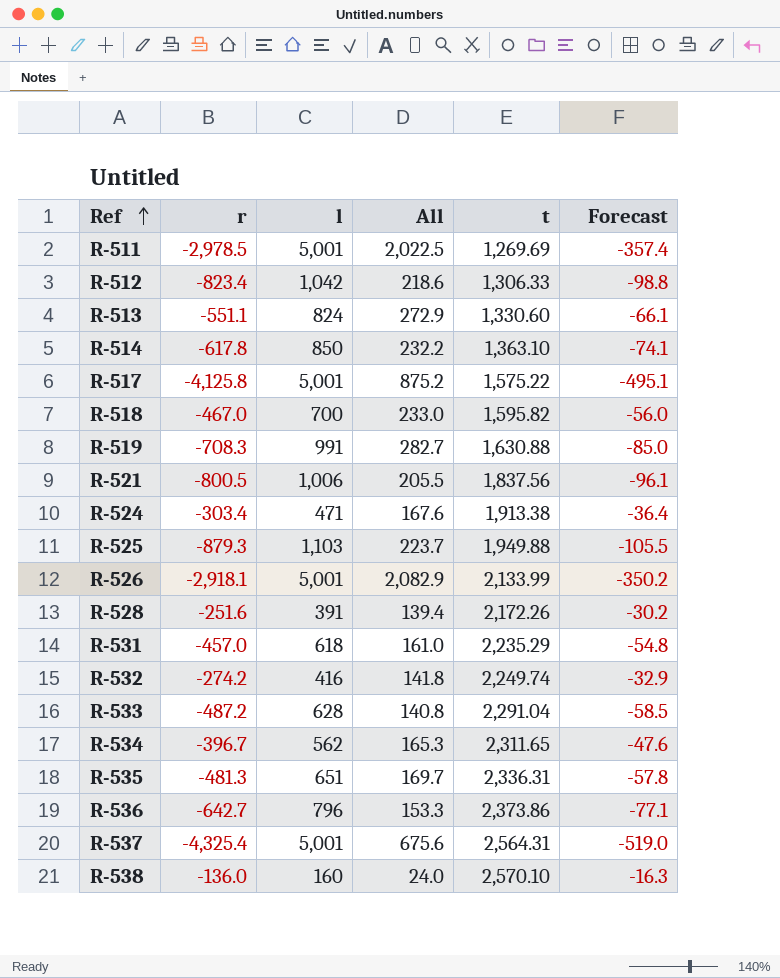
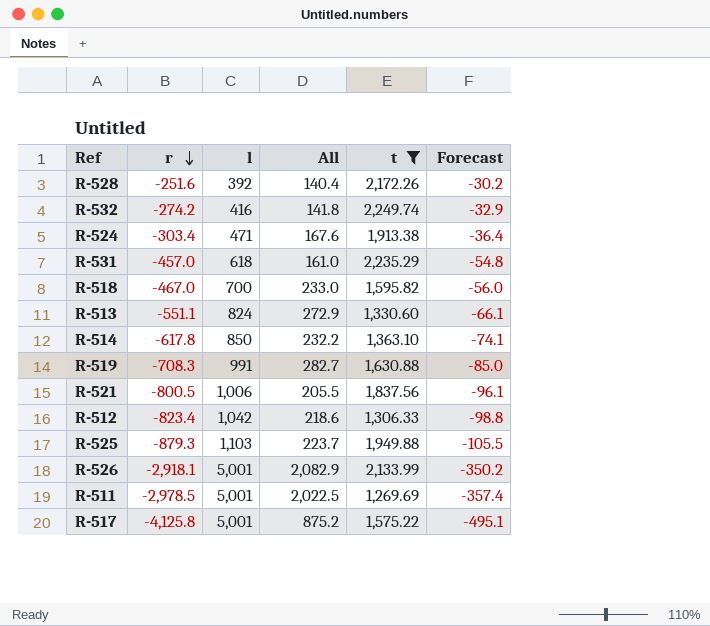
filter: none -> t <= 2,249.74
row order: Ref ascending -> r descending
R-528 | l: 391 -> 392
R-528 | All: 139.4 -> 140.4

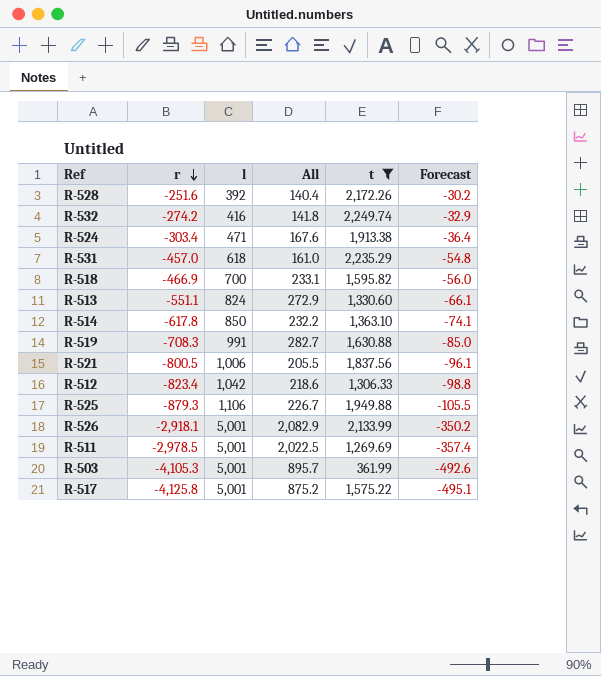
R-518 | r: -467.0 -> -466.9
R-518 | All: 233.0 -> 233.1
R-525 | l: 1,103 -> 1,106
R-525 | All: 223.7 -> 226.7
row R-503: none -> -4,105.3 | 5,001 | 895.7 | 361.99 | -492.6

